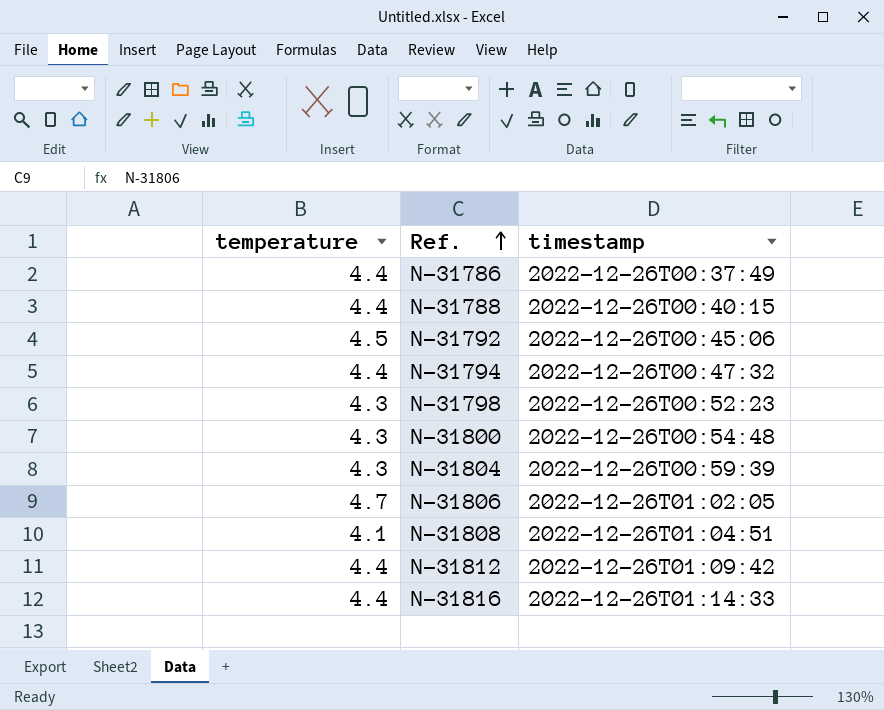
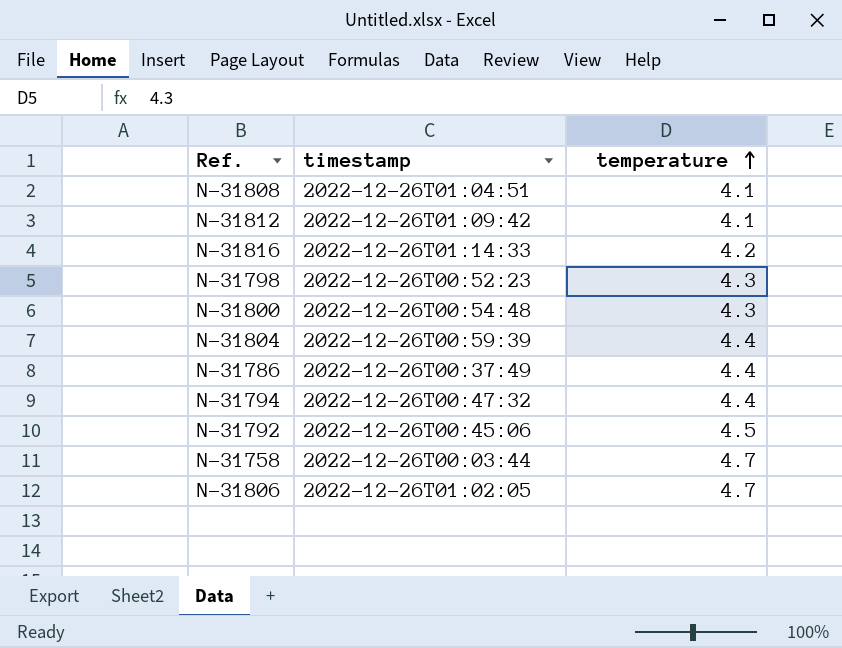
row order: Ref. ascending -> temperature ascending
column temperature | position: 1 -> 3
row N-31788: 4.4 | 2022-12-26T00:40:15 -> none
N-31812 | temperature: 4.4 -> 4.1
N-31816 | temperature: 4.4 -> 4.2
N-31804 | temperature: 4.3 -> 4.4
row N-31758: none -> 2022-12-26T00:03:44 | 4.7

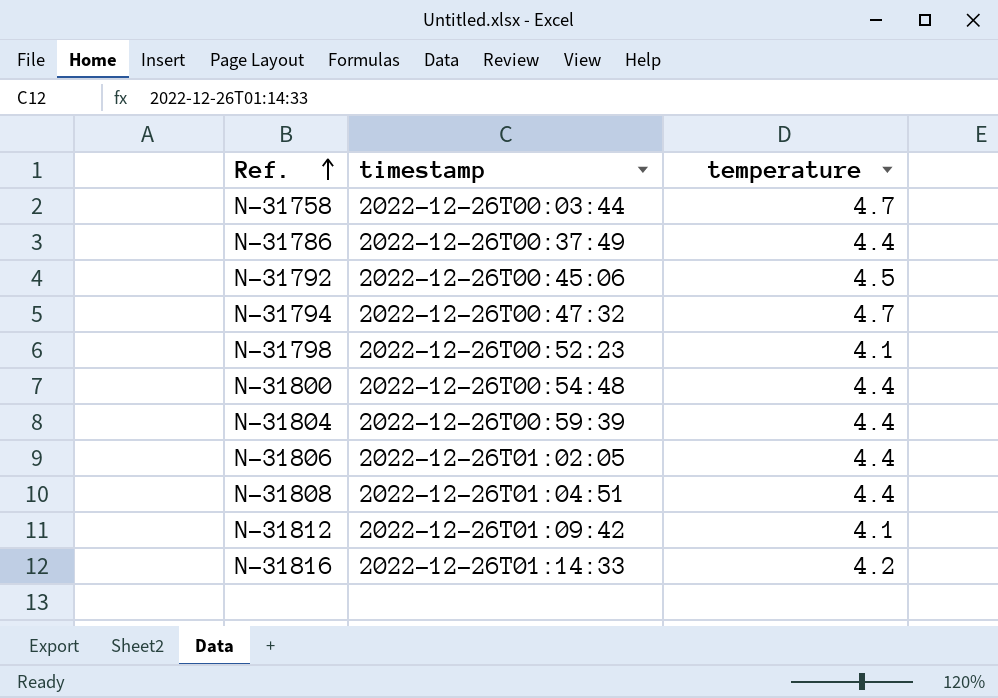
row order: temperature ascending -> Ref. ascending
N-31794 | temperature: 4.4 -> 4.7
N-31798 | temperature: 4.3 -> 4.1
N-31800 | temperature: 4.3 -> 4.4
N-31806 | temperature: 4.7 -> 4.4
N-31808 | temperature: 4.1 -> 4.4

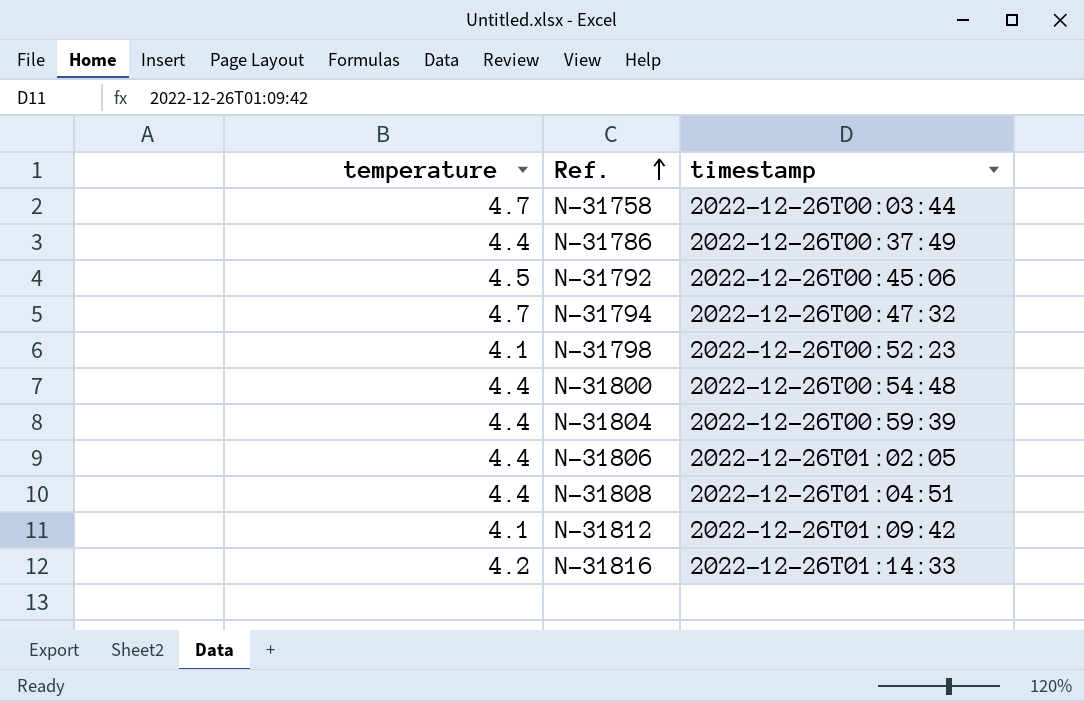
column temperature | position: 3 -> 1

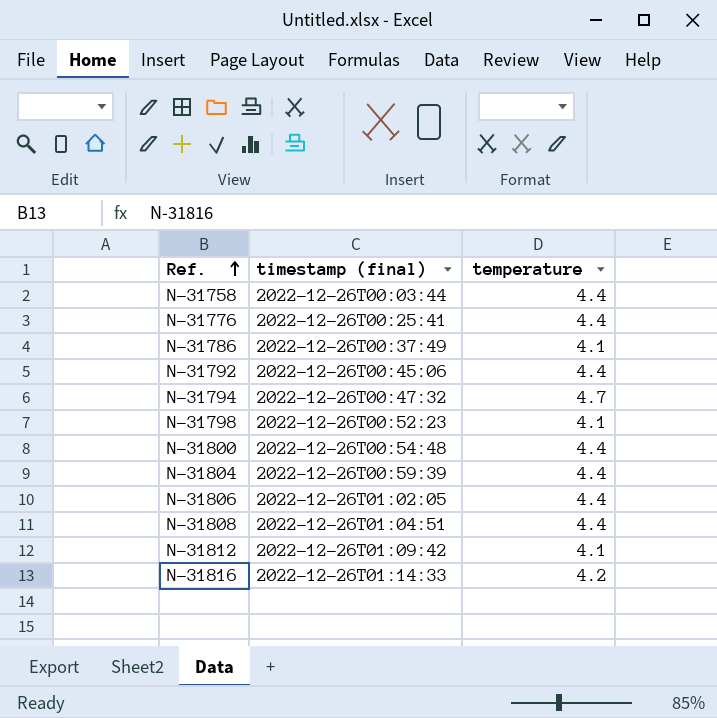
column name: timestamp -> timestamp (final)
column temperature | position: 1 -> 3
N-31758 | temperature: 4.7 -> 4.4
row N-31776: none -> 2022-12-26T00:25:41 | 4.4
N-31786 | temperature: 4.4 -> 4.1
N-31792 | temperature: 4.5 -> 4.4

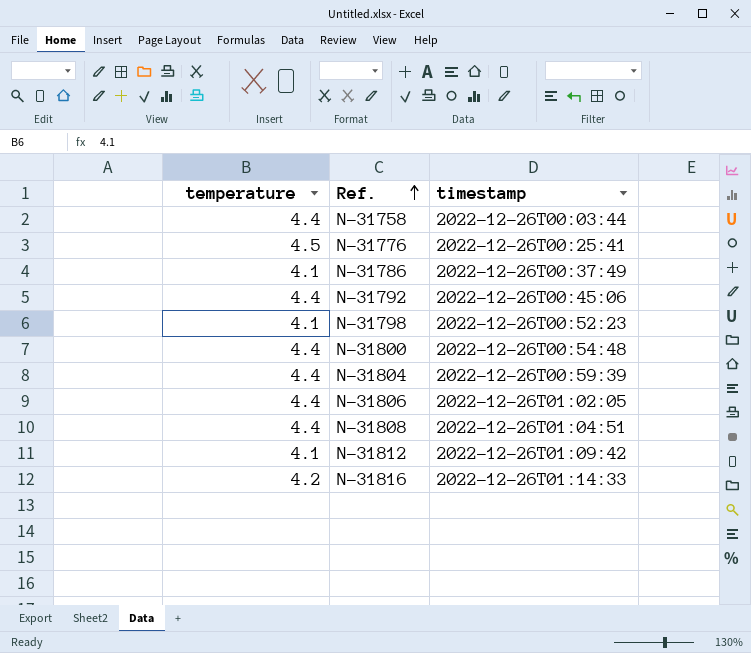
column temperature | position: 3 -> 1
column name: timestamp (final) -> timestamp
row N-31794: 2022-12-26T00:47:32 | 4.7 -> none
N-31776 | temperature: 4.4 -> 4.5

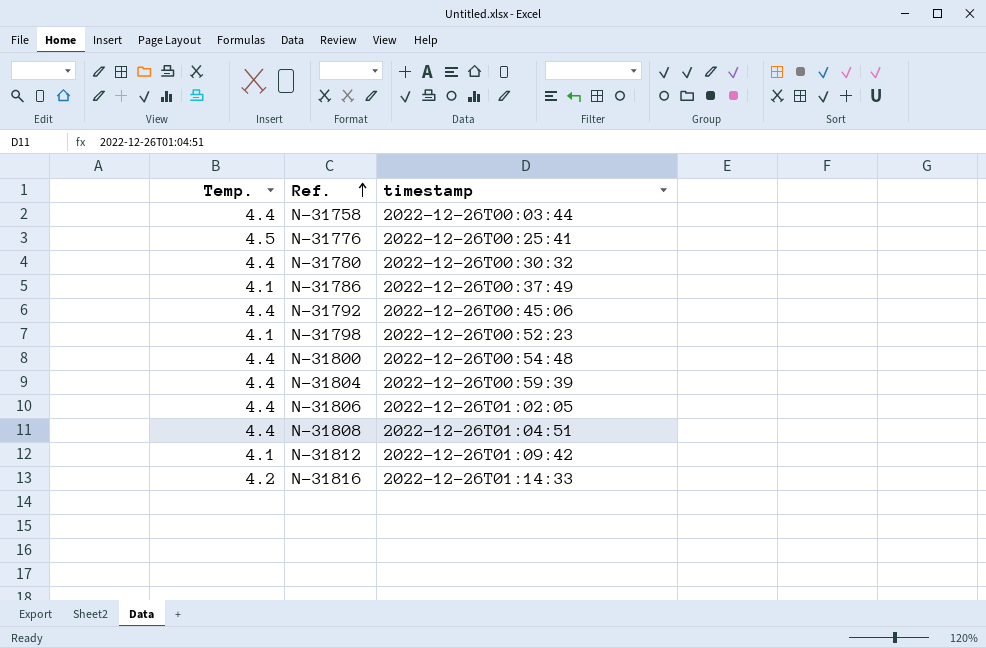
column name: temperature -> Temp.
row N-31780: none -> 4.4 | 2022-12-26T00:30:32

